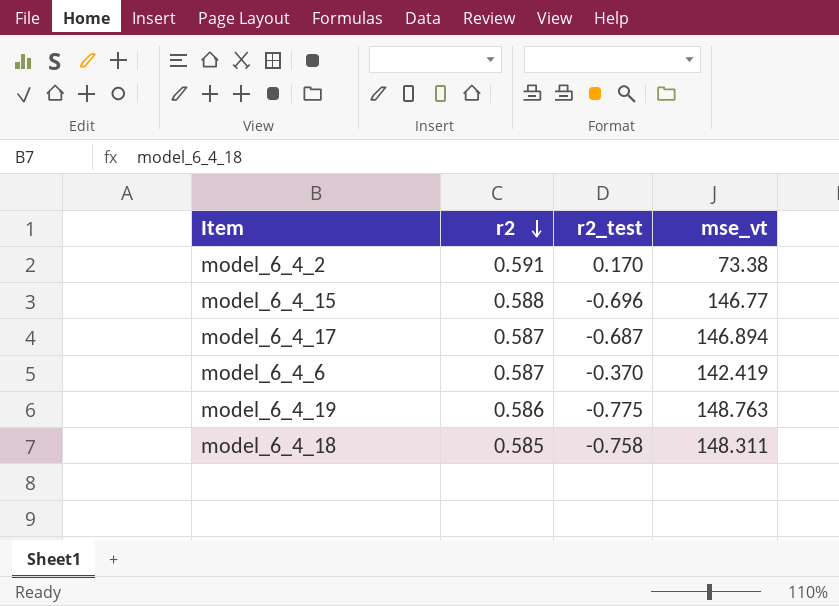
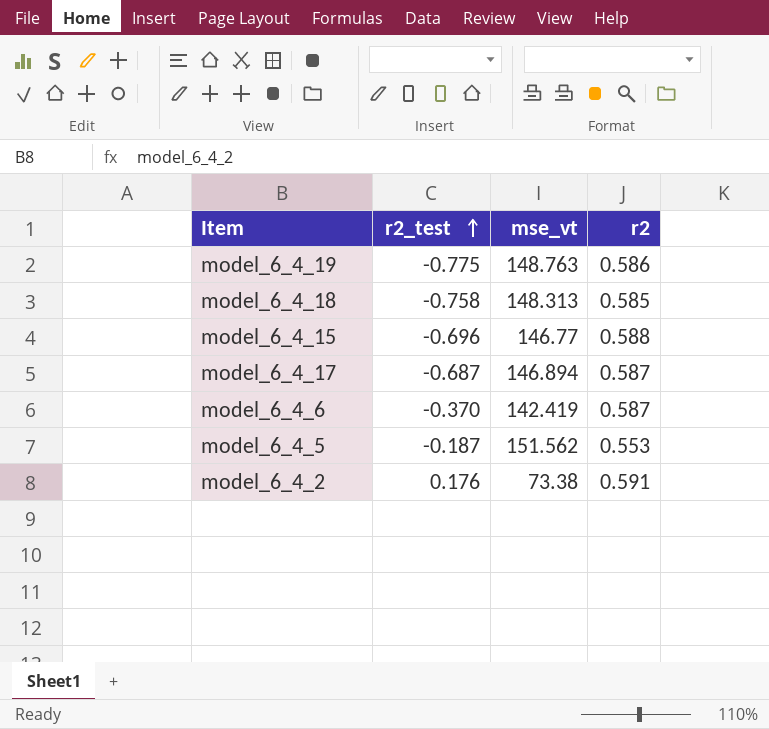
row order: r2 descending -> r2_test ascending
column r2 | position: 2 -> 4
model_6_4_18 | mse_vt: 148.311 -> 148.313
row model_6_4_5: none -> -0.187 | 151.562 | 0.553
model_6_4_2 | r2_test: 0.170 -> 0.176

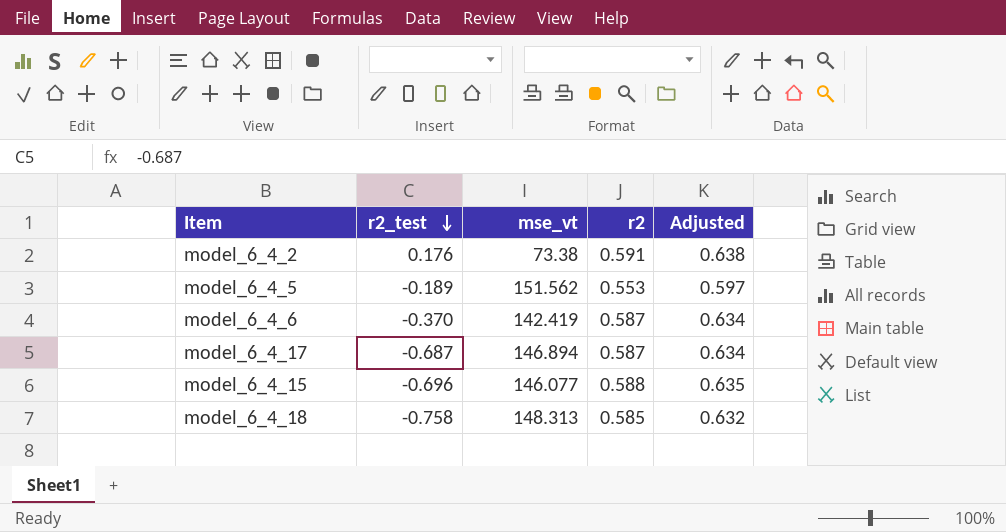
row order: r2_test ascending -> r2_test descending
column Adjusted | formula: none -> [r2] * 1.08
row model_6_4_19: -0.775 | 148.763 | 0.586 -> none
model_6_4_5 | r2_test: -0.187 -> -0.189
model_6_4_15 | mse_vt: 146.77 -> 146.077

